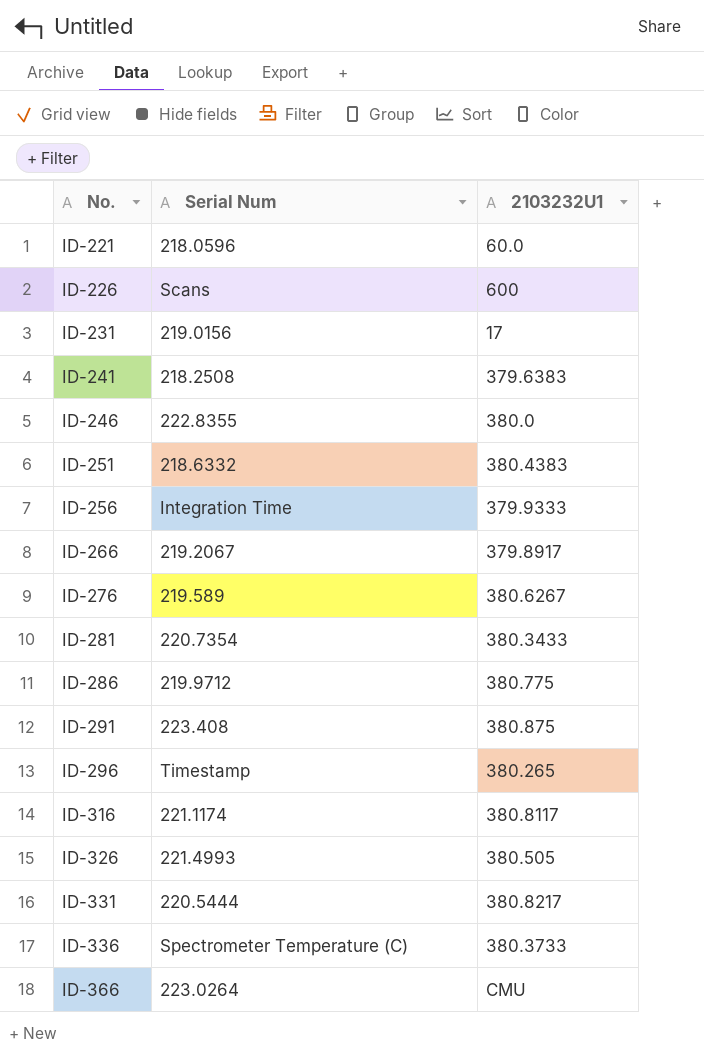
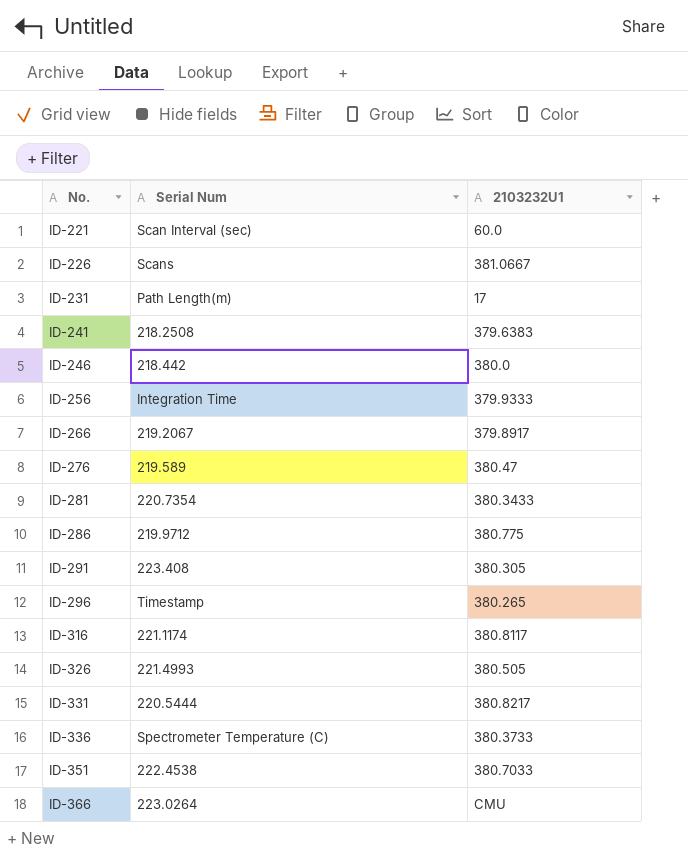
row ID-251: 218.6332 | 380.4383 -> none
ID-221 | Serial Num: 218.0596 -> Scan Interval (sec)
ID-226 | 2103232U1: 600 -> 381.0667
ID-231 | Serial Num: 219.0156 -> Path Length(m)
ID-246 | Serial Num: 222.8355 -> 218.442
ID-276 | 2103232U1: 380.6267 -> 380.47
ID-291 | 2103232U1: 380.875 -> 380.305
row ID-351: none -> 222.4538 | 380.7033

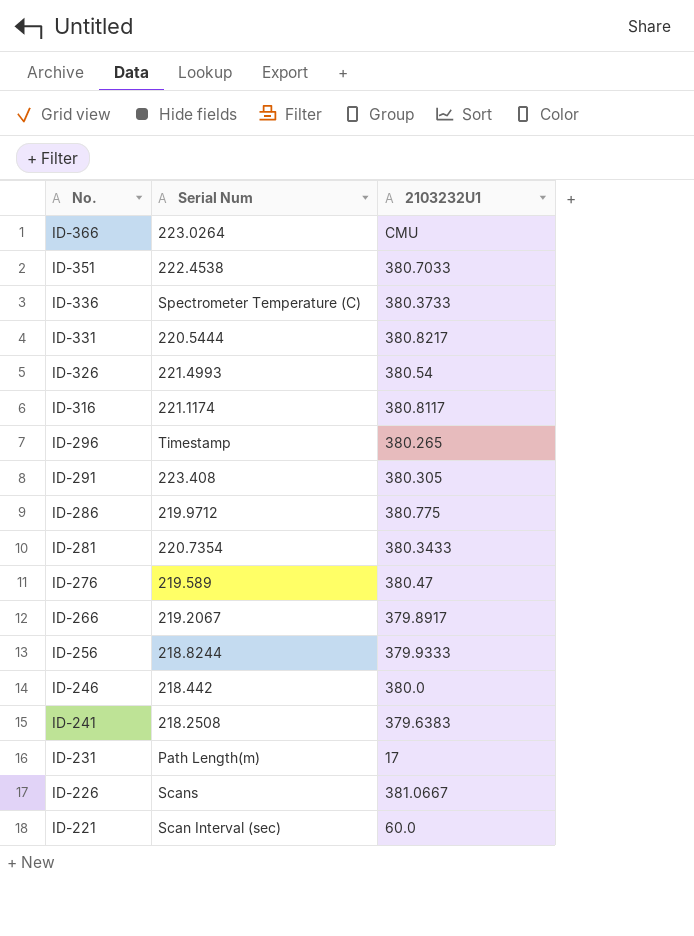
row order: No. ascending -> No. descending
ID-326 | 2103232U1: 380.505 -> 380.54
ID-256 | Serial Num: Integration Time -> 218.8244

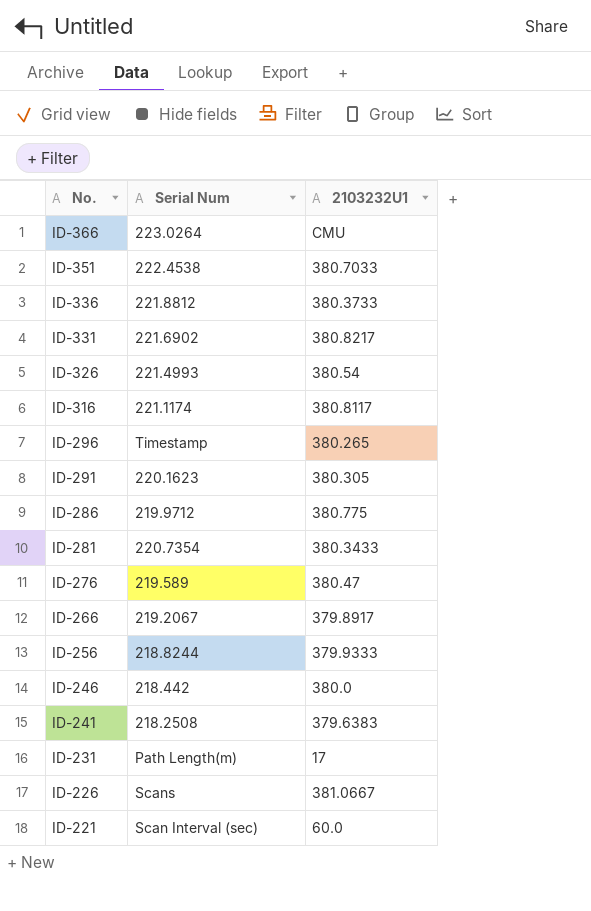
ID-336 | Serial Num: Spectrometer Temperature (C) -> 221.8812
ID-331 | Serial Num: 220.5444 -> 221.6902
ID-291 | Serial Num: 223.408 -> 220.1623

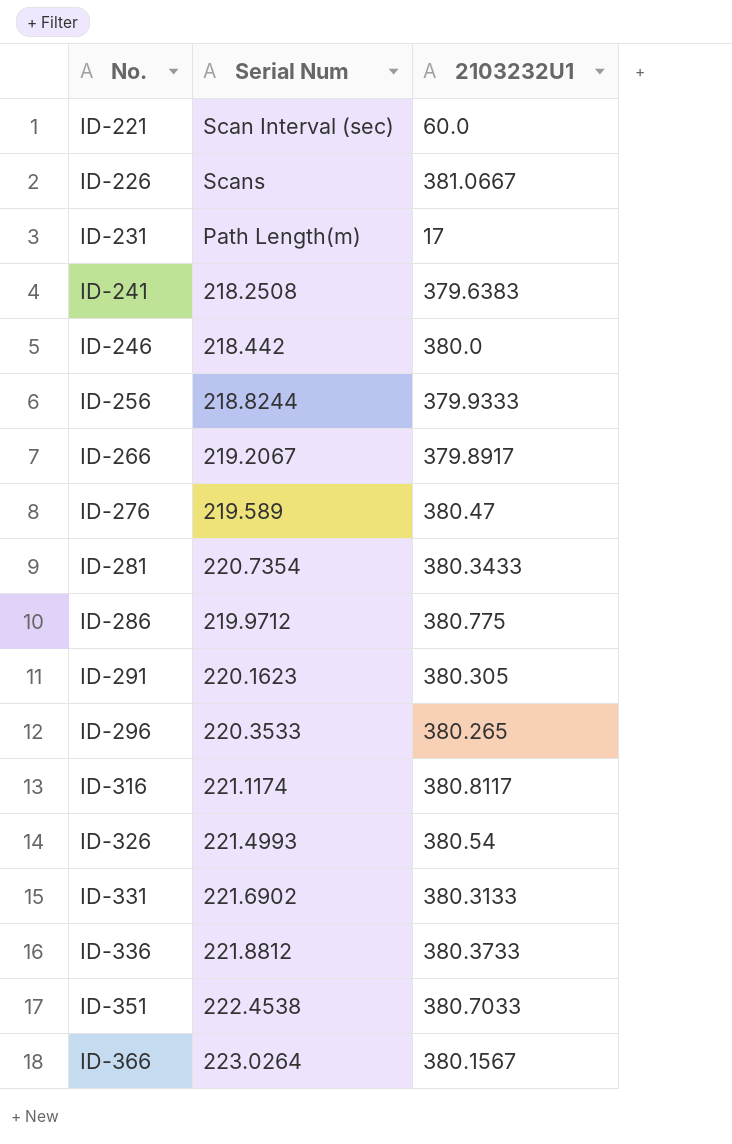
row order: No. descending -> No. ascending
ID-296 | Serial Num: Timestamp -> 220.3533
ID-331 | 2103232U1: 380.8217 -> 380.3133
ID-366 | 2103232U1: CMU -> 380.1567

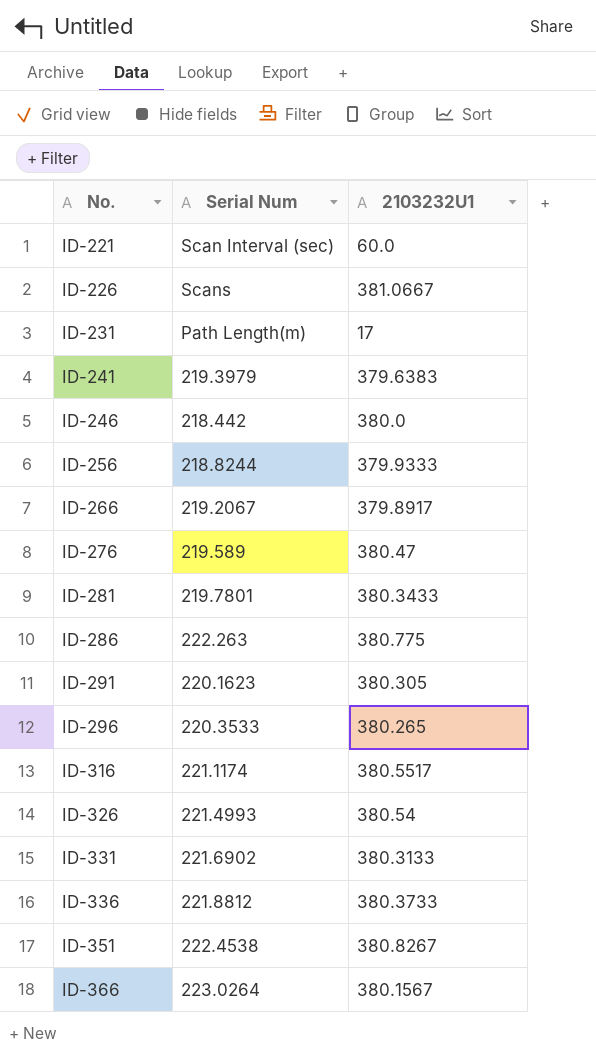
ID-241 | Serial Num: 218.2508 -> 219.3979
ID-281 | Serial Num: 220.7354 -> 219.7801
ID-286 | Serial Num: 219.9712 -> 222.263
ID-316 | 2103232U1: 380.8117 -> 380.5517
ID-351 | 2103232U1: 380.7033 -> 380.8267

